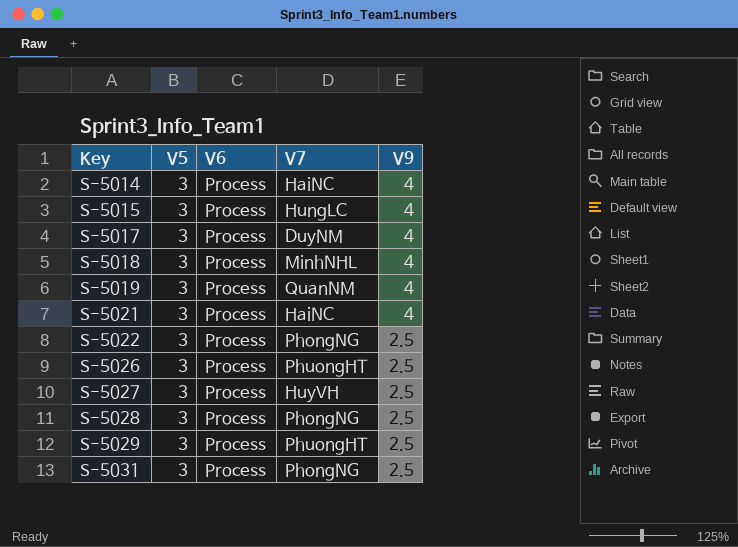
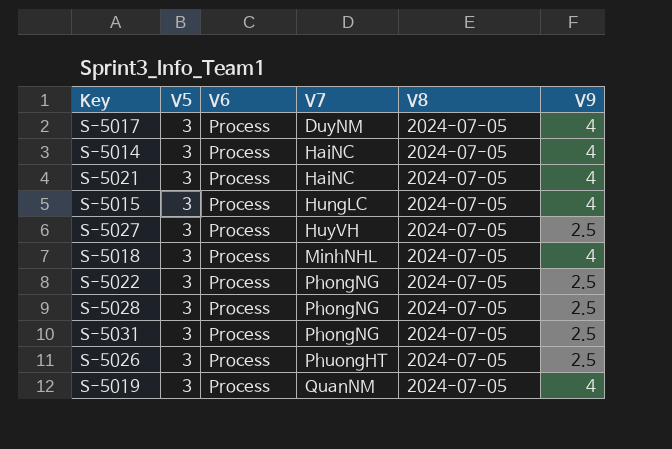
row order: Key ascending -> V7 ascending
column V8 | position: none -> 5
row S-5029: 3 | Process | PhuongHT | 2.5 -> none

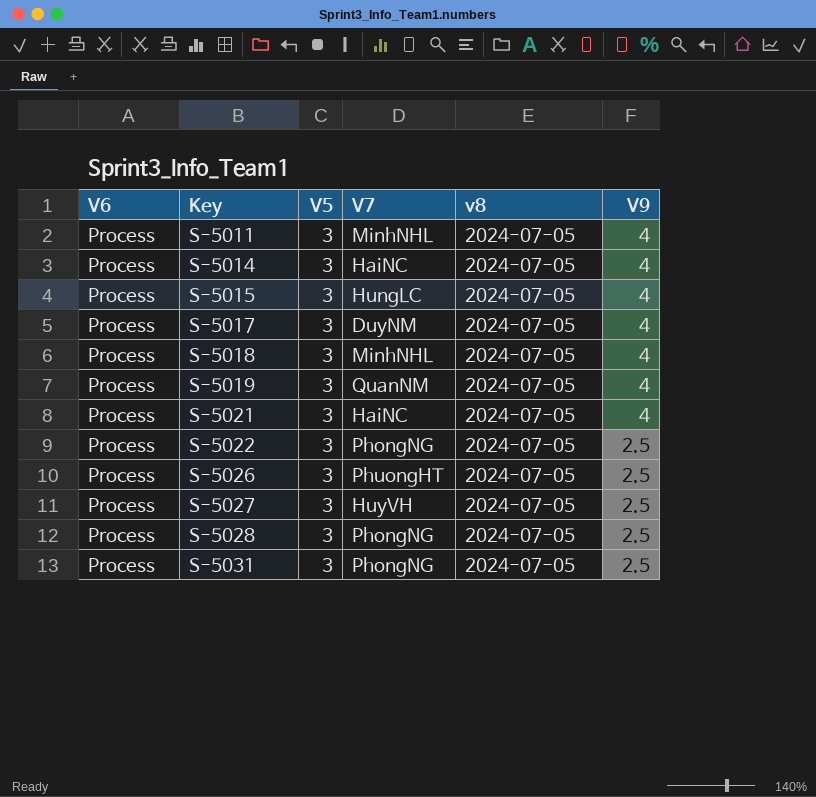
row order: V7 ascending -> Key ascending
column V6 | position: 3 -> 1
column name: V8 -> v8
row S-5011: none -> Process | 3 | MinhNHL | 2024-07-05 | 4

